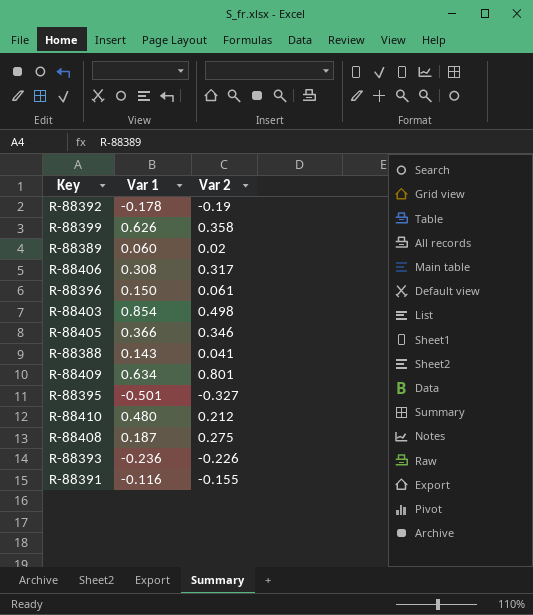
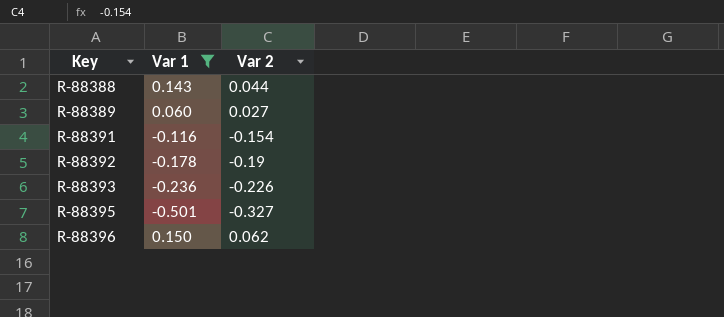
filter: none -> Var 1 <= 0.150
row order: none -> Key ascending
R-88388 | Var 2: 0.041 -> 0.044
R-88389 | Var 2: 0.02 -> 0.027
R-88391 | Var 2: -0.155 -> -0.154
R-88396 | Var 2: 0.061 -> 0.062

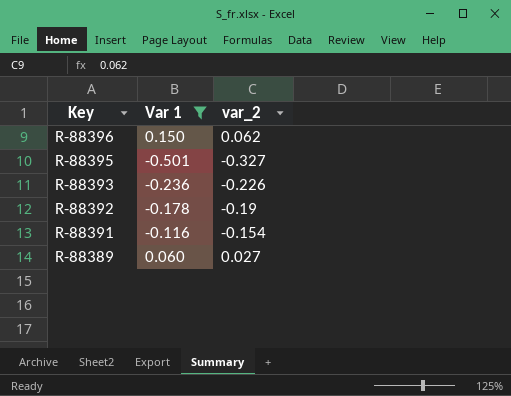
row order: Key ascending -> Key descending
column name: Var 2 -> var_2
row R-88388: 0.143 | 0.044 -> none

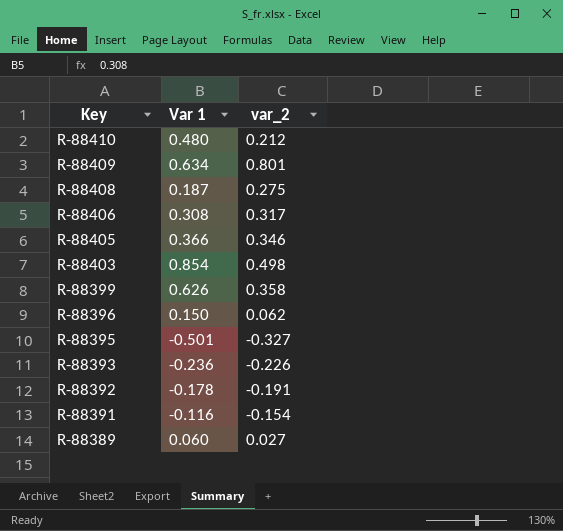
filter: Var 1 <= 0.150 -> none
R-88392 | var_2: -0.19 -> -0.191

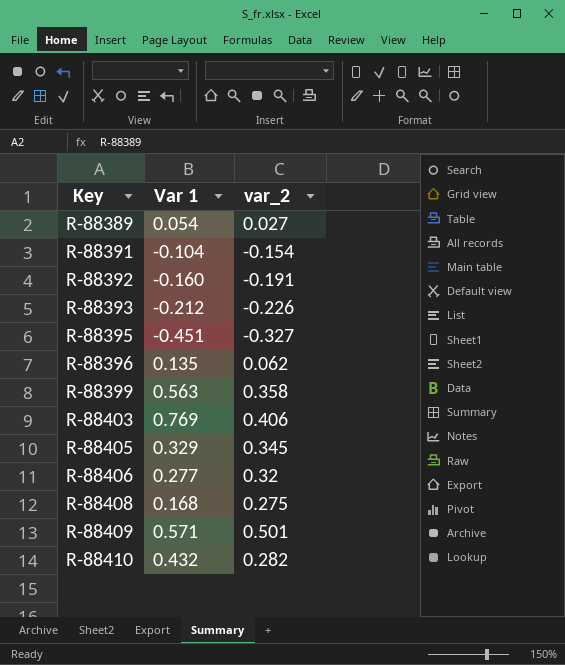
row order: Key descending -> Key ascending
R-88389 | Var 1: 0.060 -> 0.054
R-88391 | Var 1: -0.116 -> -0.104
R-88392 | Var 1: -0.178 -> -0.160
R-88393 | Var 1: -0.236 -> -0.212
R-88395 | Var 1: -0.501 -> -0.451
R-88396 | Var 1: 0.150 -> 0.135
R-88399 | Var 1: 0.626 -> 0.563
R-88403 | Var 1: 0.854 -> 0.769
R-88403 | var_2: 0.498 -> 0.406
R-88405 | Var 1: 0.366 -> 0.329
R-88405 | var_2: 0.346 -> 0.345
R-88406 | Var 1: 0.308 -> 0.277
R-88406 | var_2: 0.317 -> 0.32
R-88408 | Var 1: 0.187 -> 0.168
R-88409 | Var 1: 0.634 -> 0.571
R-88409 | var_2: 0.801 -> 0.501
R-88410 | Var 1: 0.480 -> 0.432
R-88410 | var_2: 0.212 -> 0.282

